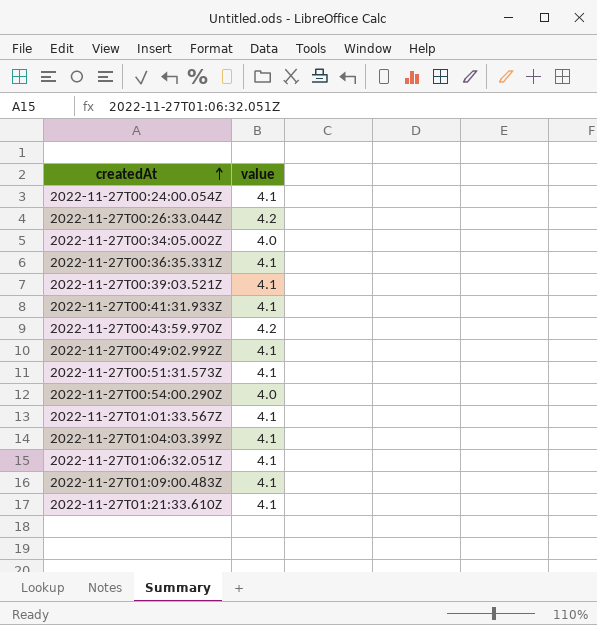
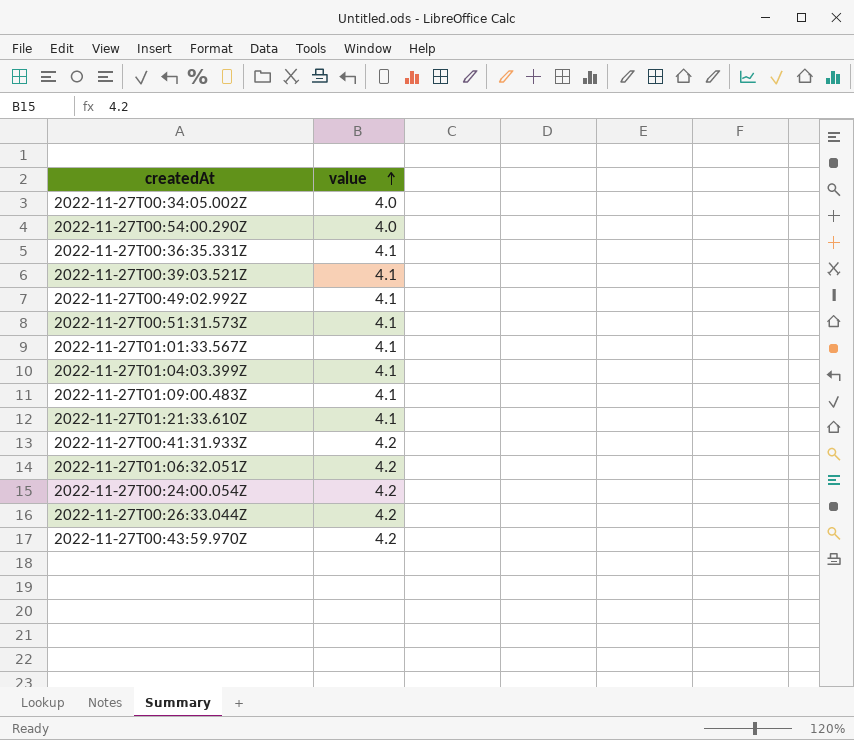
row order: createdAt ascending -> value ascending
2022-11-27T00:41:31.933Z | value: 4.1 -> 4.2
2022-11-27T01:06:32.051Z | value: 4.1 -> 4.2
2022-11-27T00:24:00.054Z | value: 4.1 -> 4.2

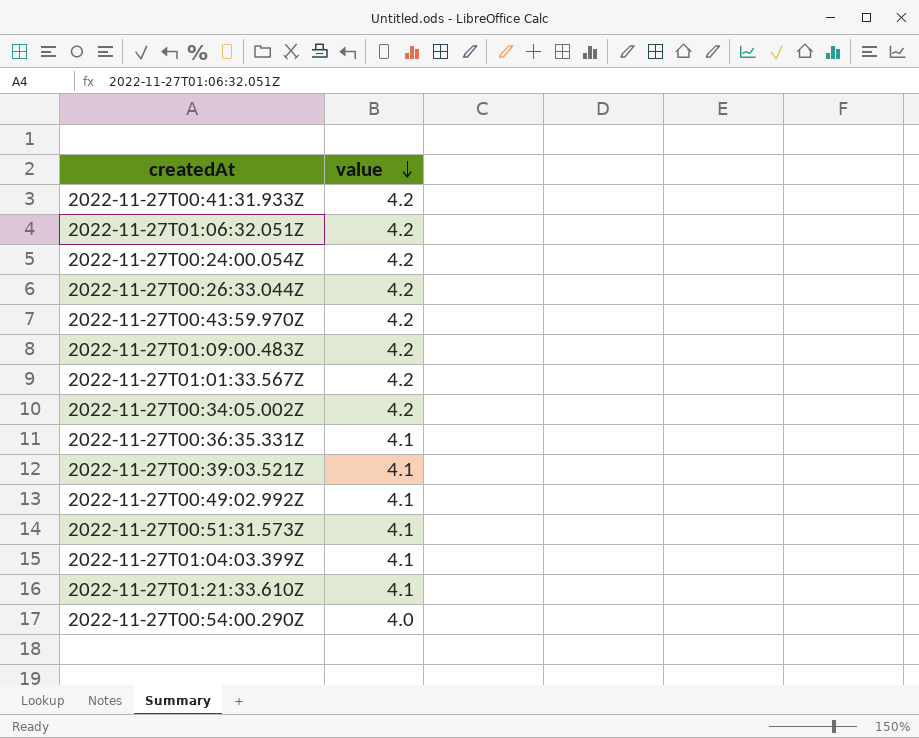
row order: value ascending -> value descending
2022-11-27T01:09:00.483Z | value: 4.1 -> 4.2
2022-11-27T01:01:33.567Z | value: 4.1 -> 4.2
2022-11-27T00:34:05.002Z | value: 4.0 -> 4.2

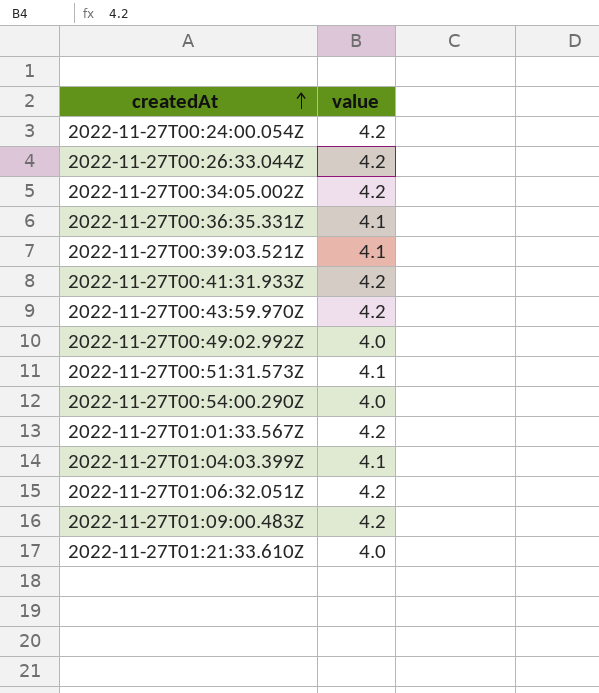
row order: value descending -> createdAt ascending
2022-11-27T00:49:02.992Z | value: 4.1 -> 4.0
2022-11-27T01:21:33.610Z | value: 4.1 -> 4.0

